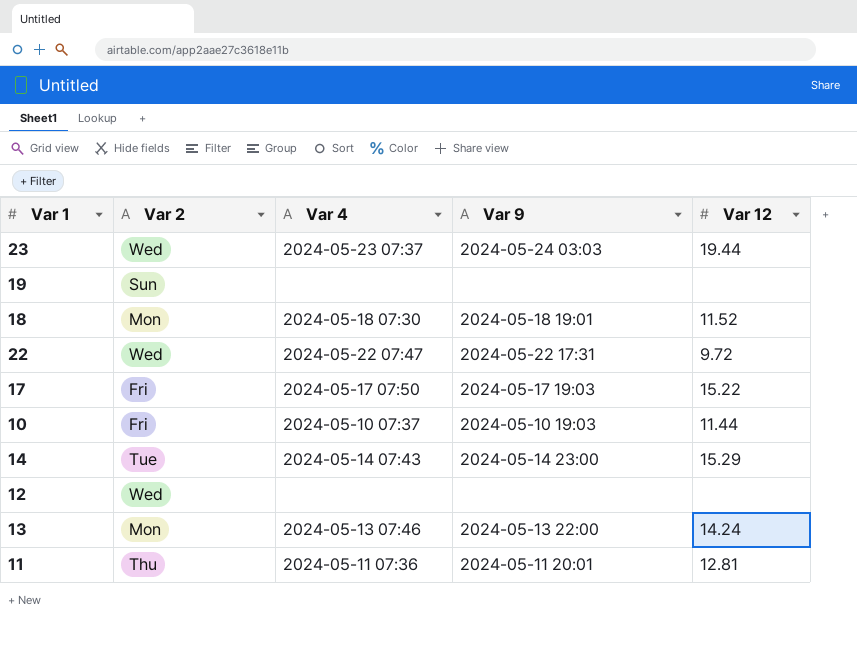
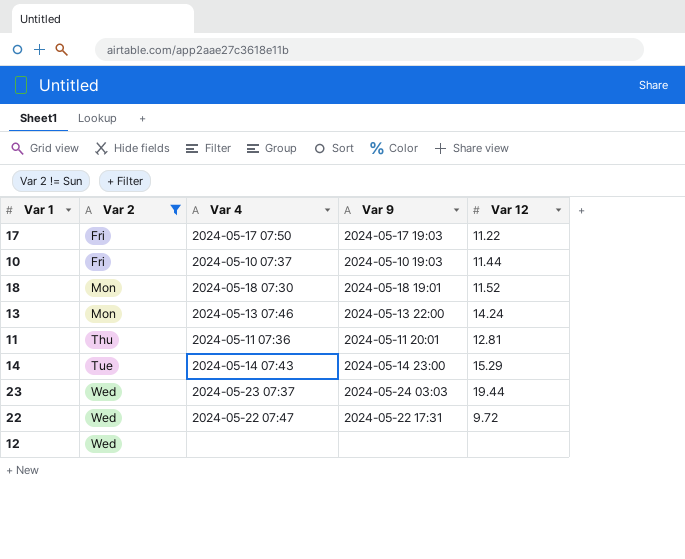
filter: none -> Var 2 != Sun
row order: none -> Var 2 ascending
17 | Var 12: 15.22 -> 11.22

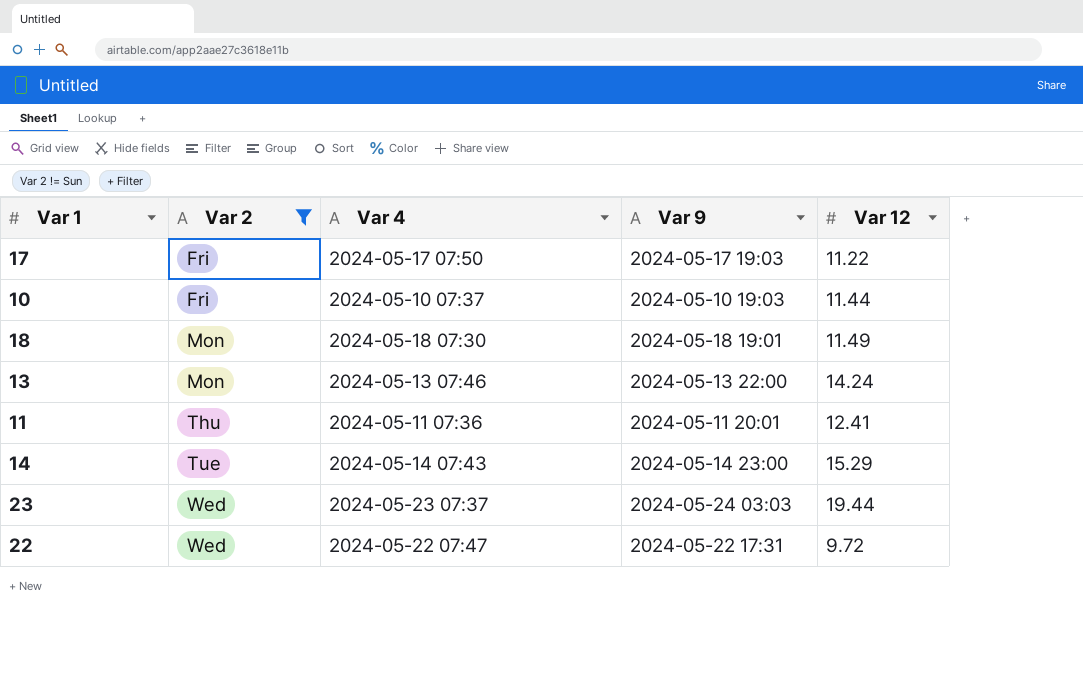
row 12: Wed | none | none | none -> none
18 | Var 12: 11.52 -> 11.49
11 | Var 12: 12.81 -> 12.41

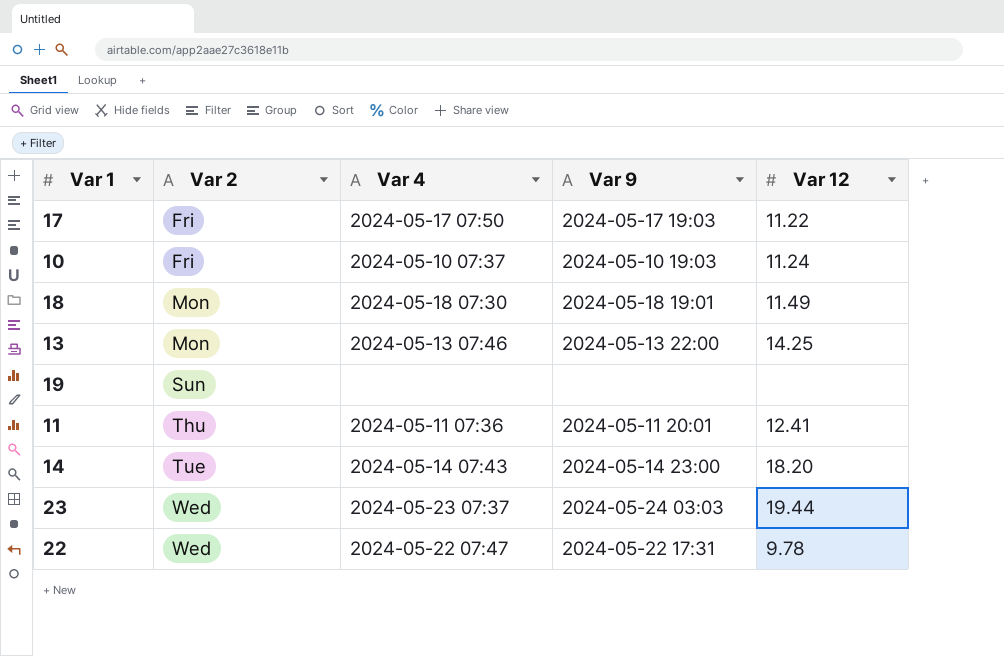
filter: Var 2 != Sun -> none
10 | Var 12: 11.44 -> 11.24
13 | Var 12: 14.24 -> 14.25
14 | Var 12: 15.29 -> 18.20
22 | Var 12: 9.72 -> 9.78

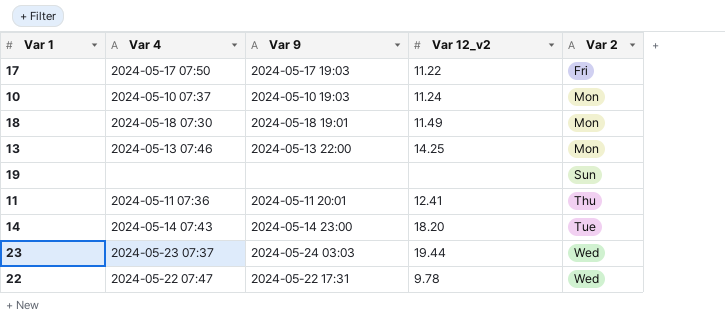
column name: Var 12 -> Var 12_v2
column Var 2 | position: 2 -> 5
10 | Var 2: Fri -> Mon

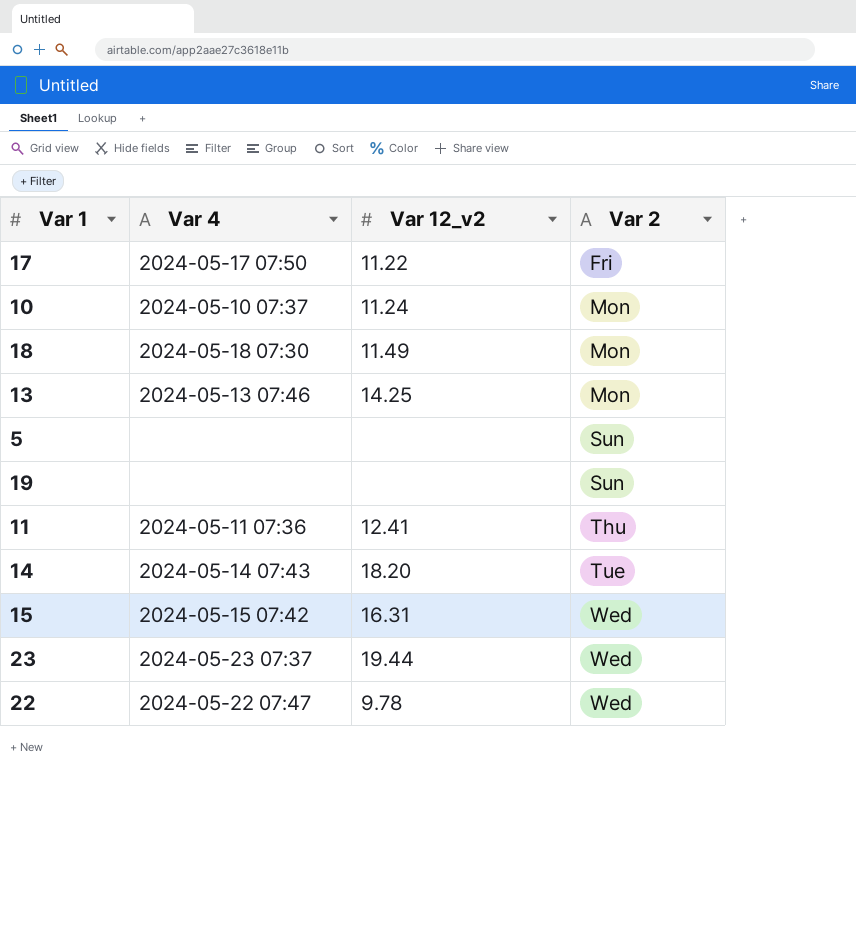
column Var 9 | position: 3 -> none
row 5: none -> none | none | Sun
row 15: none -> 2024-05-15 07:42 | 16.31 | Wed

